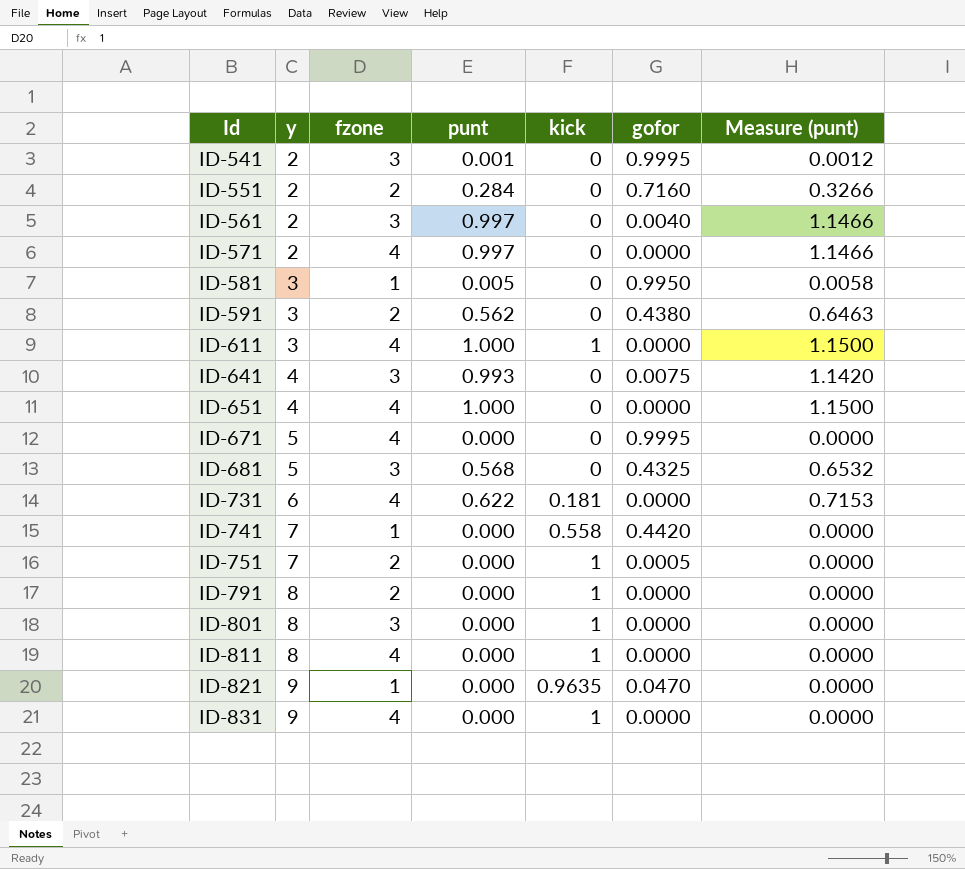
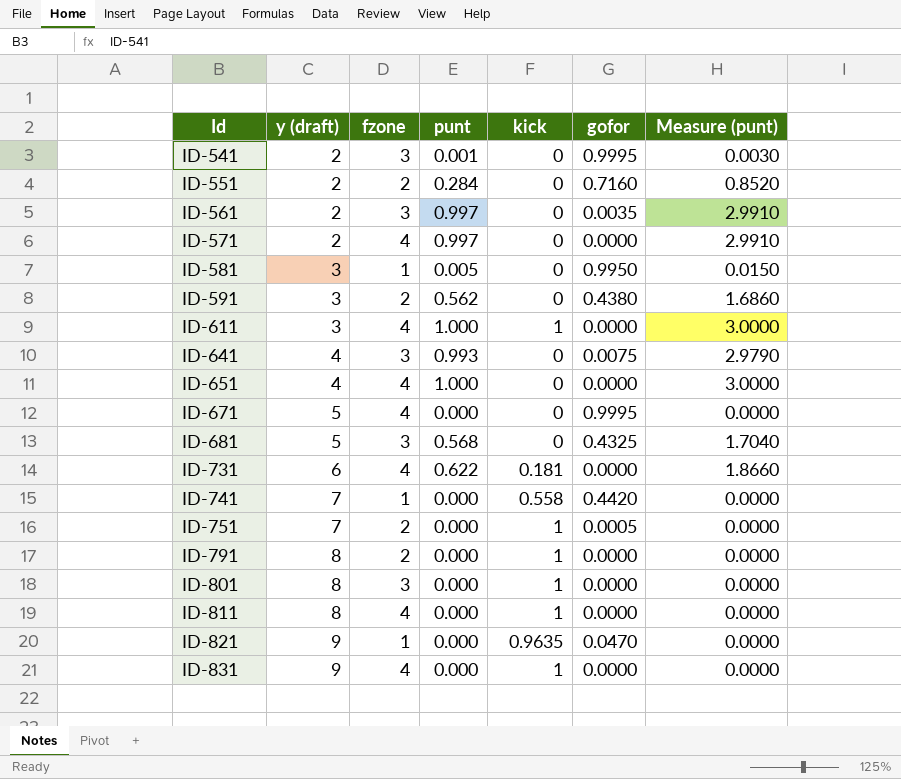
column name: y -> y (draft)
column Measure (punt) | formula: [punt] * 1.15 -> [punt] * 3
ID-561 | gofor: 0.0040 -> 0.0035

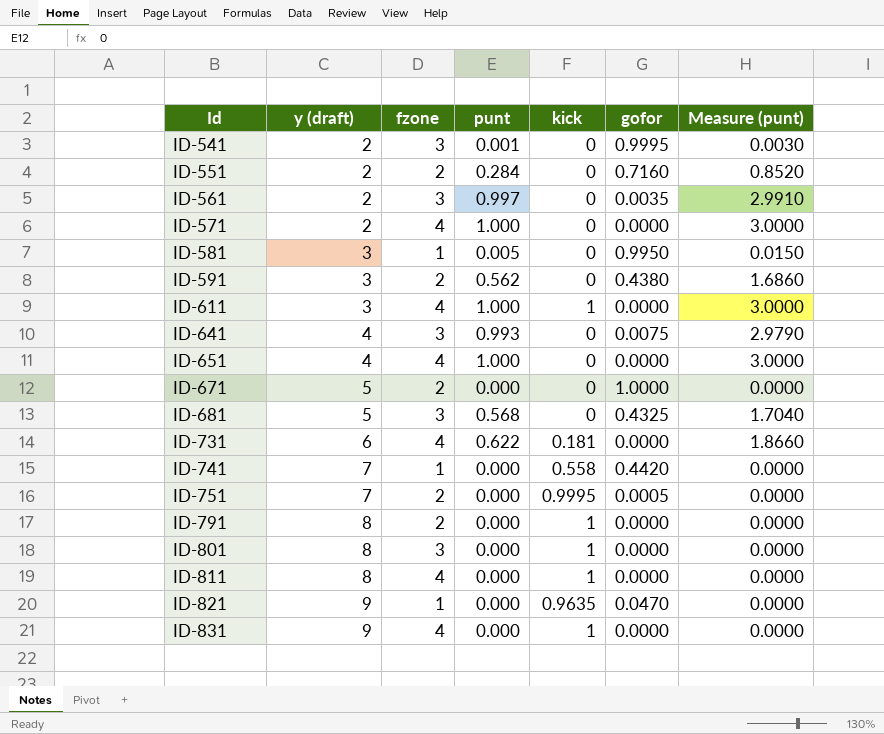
ID-571 | punt: 0.997 -> 1.000
ID-571 | Measure (punt): 2.9910 -> 3.0000
ID-671 | fzone: 4 -> 2
ID-671 | gofor: 0.9995 -> 1.0000
ID-751 | kick: 1 -> 0.9995

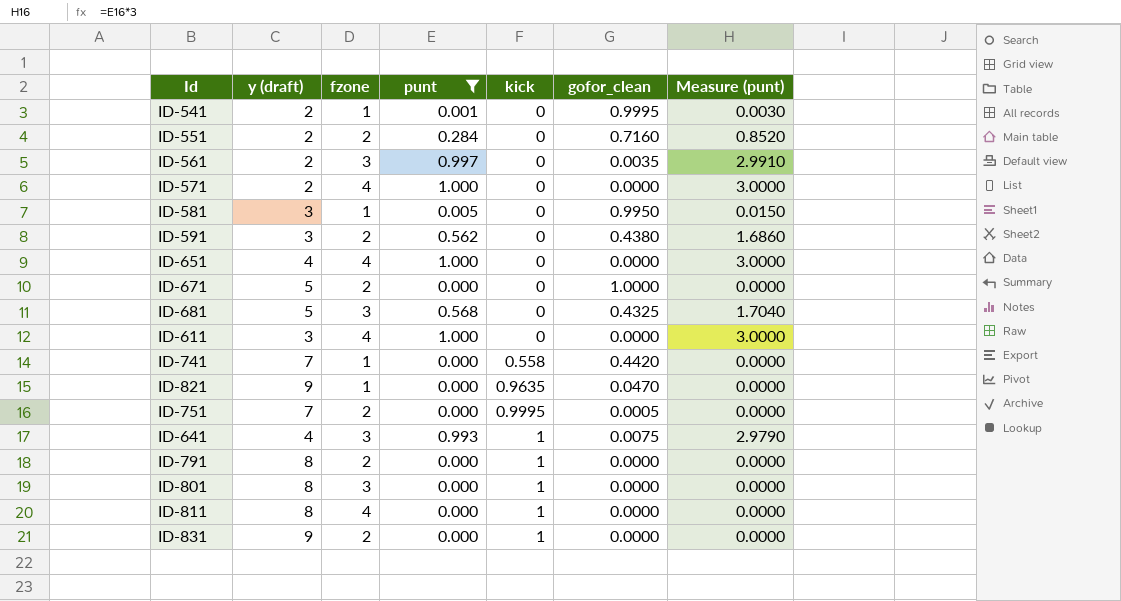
filter: none -> punt != 0.622
row order: Id ascending -> kick ascending
column name: gofor -> gofor_clean
ID-541 | fzone: 3 -> 1
ID-611 | kick: 1 -> 0
ID-641 | kick: 0 -> 1
ID-831 | fzone: 4 -> 2

